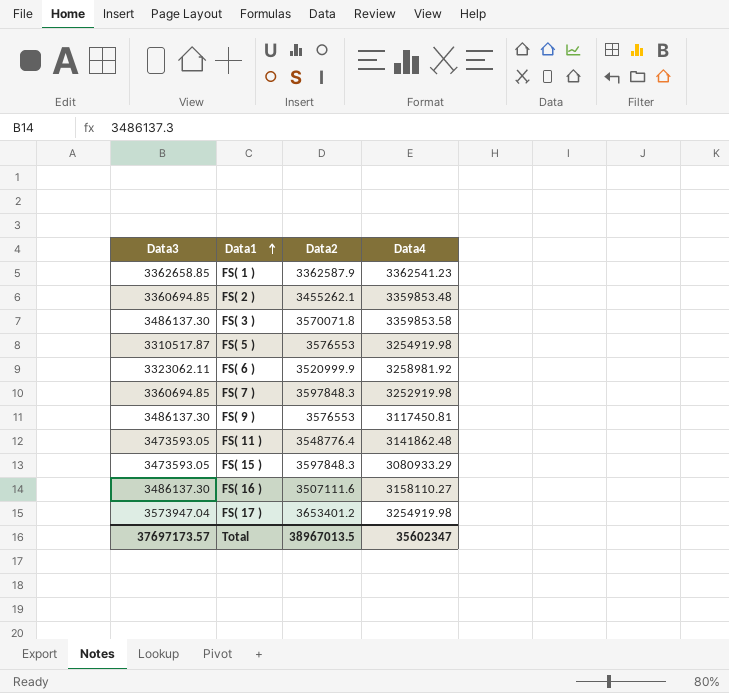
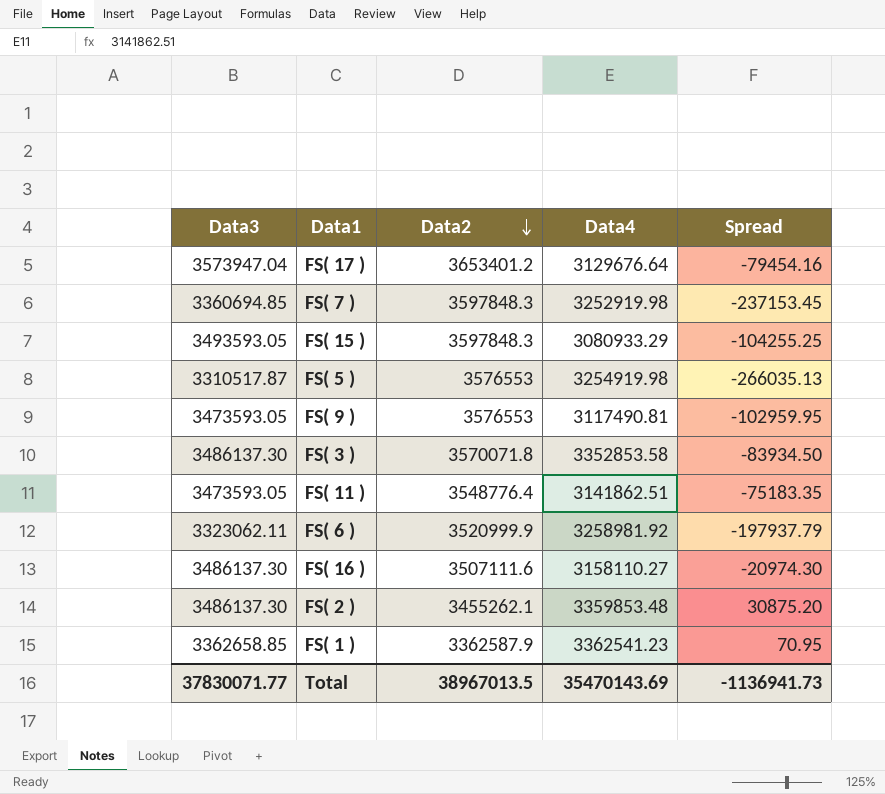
row order: Data1 ascending -> Data2 descending
column Spread | formula: none -> [Data3] - [Data2]
FS( 17 ) | Data4: 3254919.98 -> 3129676.64
FS( 15 ) | Data3: 3473593.05 -> 3493593.05
FS( 9 ) | Data3: 3486137.30 -> 3473593.05
FS( 9 ) | Data4: 3117450.81 -> 3117490.81
FS( 3 ) | Data4: 3359853.58 -> 3352853.58
FS( 11 ) | Data4: 3141862.48 -> 3141862.51
FS( 2 ) | Data3: 3360694.85 -> 3486137.30
Total | Data3: 37697173.57 -> 37830071.77
Total | Data4: 35602347 -> 35470143.69

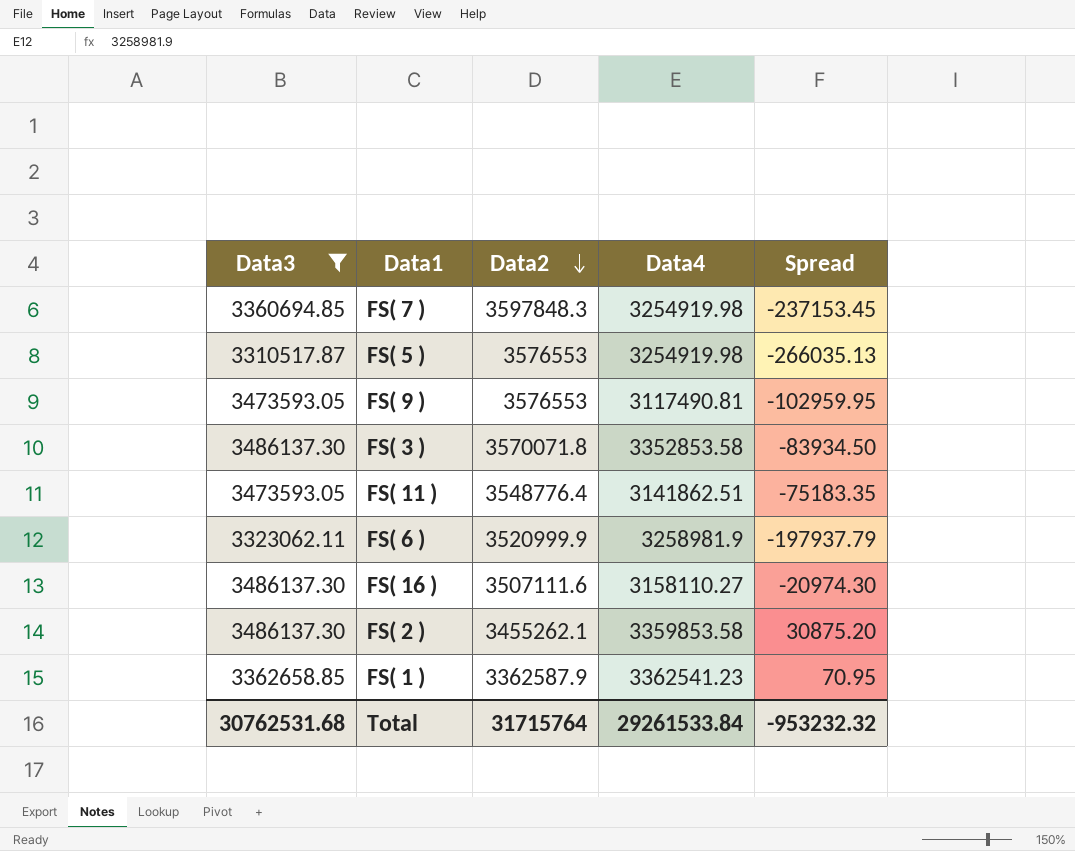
filter: none -> Data3 <= 3486137.30
FS( 7 ) | Data4: 3252919.98 -> 3254919.98
FS( 6 ) | Data4: 3258981.92 -> 3258981.9
FS( 2 ) | Data4: 3359853.48 -> 3359853.58
Total | Data3: 37830071.77 -> 30762531.68
Total | Data2: 38967013.5 -> 31715764
Total | Data4: 35470143.69 -> 29261533.84
Total | Spread: -1136941.73 -> -953232.32

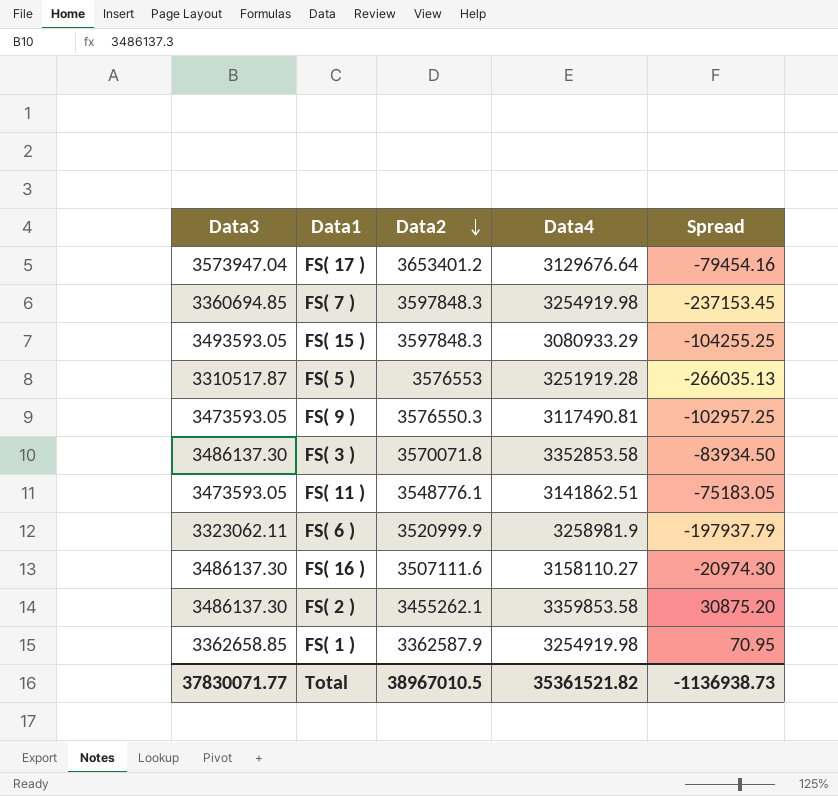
filter: Data3 <= 3486137.30 -> none
FS( 5 ) | Data4: 3254919.98 -> 3251919.28
FS( 9 ) | Data2: 3576553 -> 3576550.3
FS( 9 ) | Spread: -102959.95 -> -102957.25
FS( 11 ) | Data2: 3548776.4 -> 3548776.1
FS( 11 ) | Spread: -75183.35 -> -75183.05
FS( 1 ) | Data4: 3362541.23 -> 3254919.98
Total | Data3: 30762531.68 -> 37830071.77
Total | Data2: 31715764 -> 38967010.5
Total | Data4: 29261533.84 -> 35361521.82
Total | Spread: -953232.32 -> -1136938.73

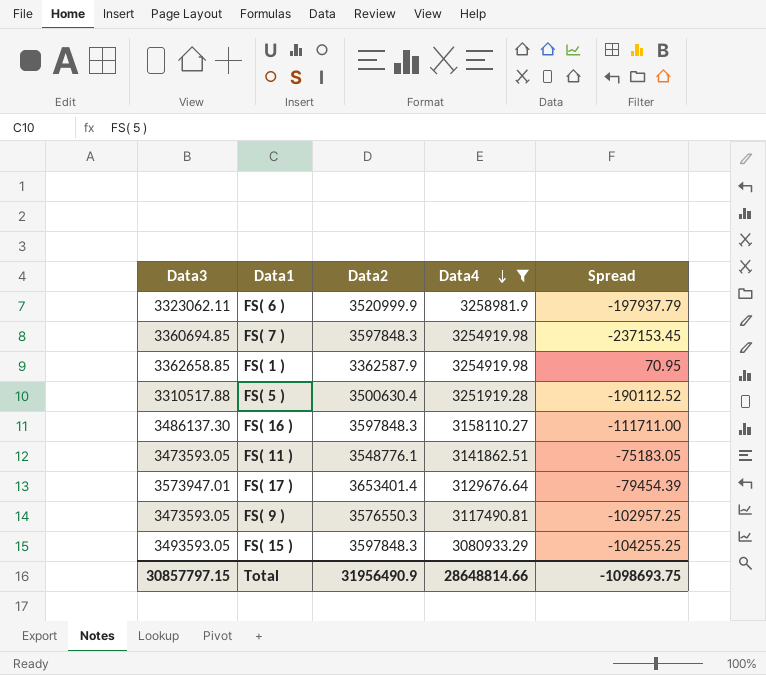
filter: none -> Data4 <= 3258981.9
row order: Data2 descending -> Data4 descending
FS( 5 ) | Data3: 3310517.87 -> 3310517.88
FS( 5 ) | Data2: 3576553 -> 3500630.4
FS( 5 ) | Spread: -266035.13 -> -190112.52
FS( 16 ) | Data2: 3507111.6 -> 3597848.3
FS( 16 ) | Spread: -20974.30 -> -111711.00
FS( 17 ) | Data3: 3573947.04 -> 3573947.01
FS( 17 ) | Data2: 3653401.2 -> 3653401.4
FS( 17 ) | Spread: -79454.16 -> -79454.39
Total | Data3: 37830071.77 -> 30857797.15
Total | Data2: 38967010.5 -> 31956490.9
Total | Data4: 35361521.82 -> 28648814.66
Total | Spread: -1136938.73 -> -1098693.75

